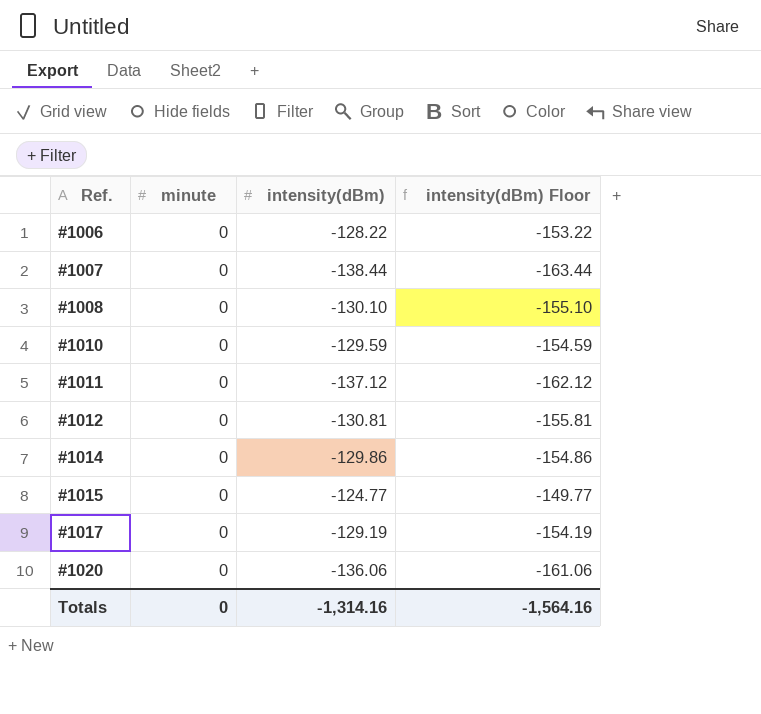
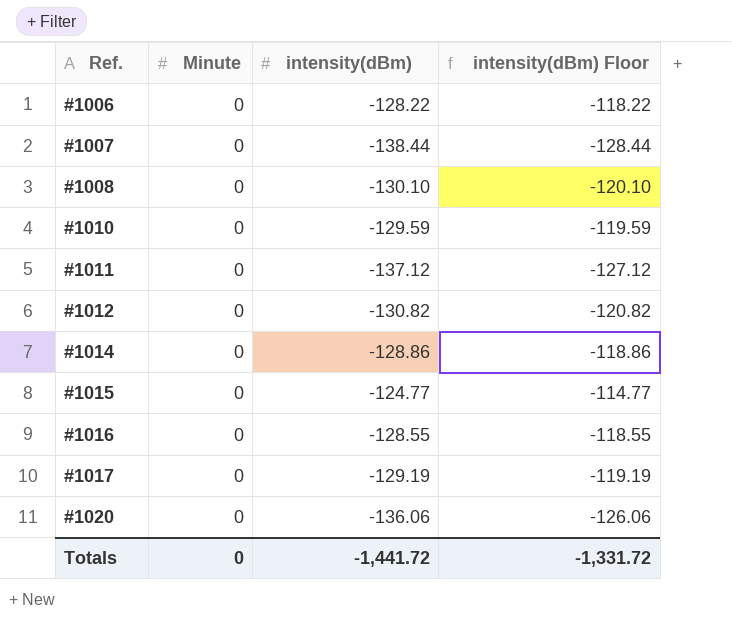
column name: minute -> Minute
column intensity(dBm) Floor | formula: [intensity(dBm)] - 25 -> [intensity(dBm)] + 10
#1012 | intensity(dBm): -130.81 -> -130.82
#1014 | intensity(dBm): -129.86 -> -128.86
row #1016: none -> 0 | -128.55 | -118.55
Totals | intensity(dBm): -1,314.16 -> -1,441.72
Totals | intensity(dBm) Floor: -1,564.16 -> -1,331.72

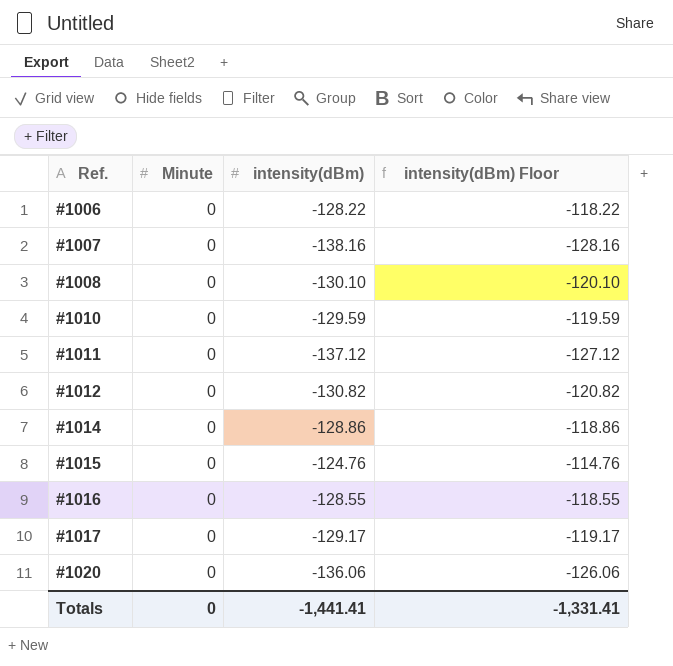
#1007 | intensity(dBm): -138.44 -> -138.16
#1007 | intensity(dBm) Floor: -128.44 -> -128.16
#1015 | intensity(dBm): -124.77 -> -124.76
#1015 | intensity(dBm) Floor: -114.77 -> -114.76
#1017 | intensity(dBm): -129.19 -> -129.17
#1017 | intensity(dBm) Floor: -119.19 -> -119.17
Totals | intensity(dBm): -1,441.72 -> -1,441.41
Totals | intensity(dBm) Floor: -1,331.72 -> -1,331.41

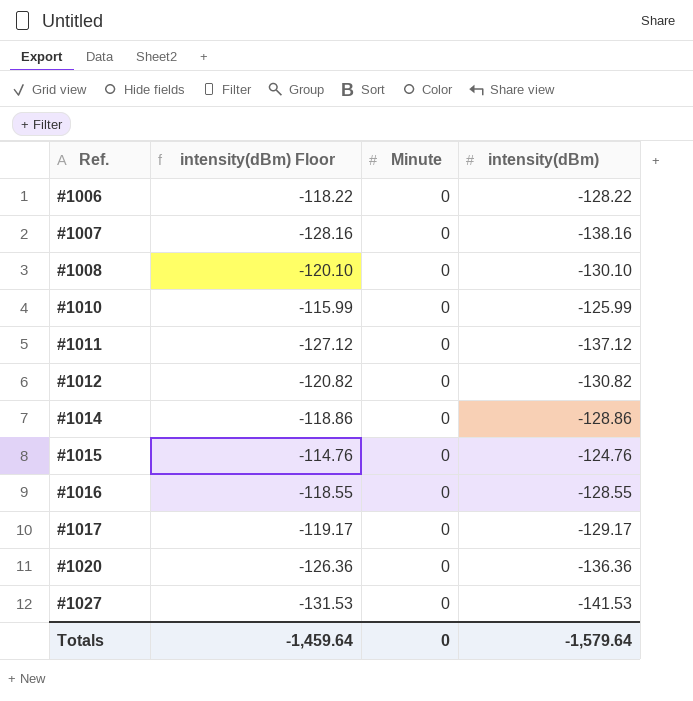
column intensity(dBm) Floor | position: 4 -> 2
#1010 | intensity(dBm) Floor: -119.59 -> -115.99
#1010 | intensity(dBm): -129.59 -> -125.99
#1020 | intensity(dBm) Floor: -126.06 -> -126.36
#1020 | intensity(dBm): -136.06 -> -136.36
row #1027: none -> -131.53 | 0 | -141.53
Totals | intensity(dBm) Floor: -1,331.41 -> -1,459.64
Totals | intensity(dBm): -1,441.41 -> -1,579.64

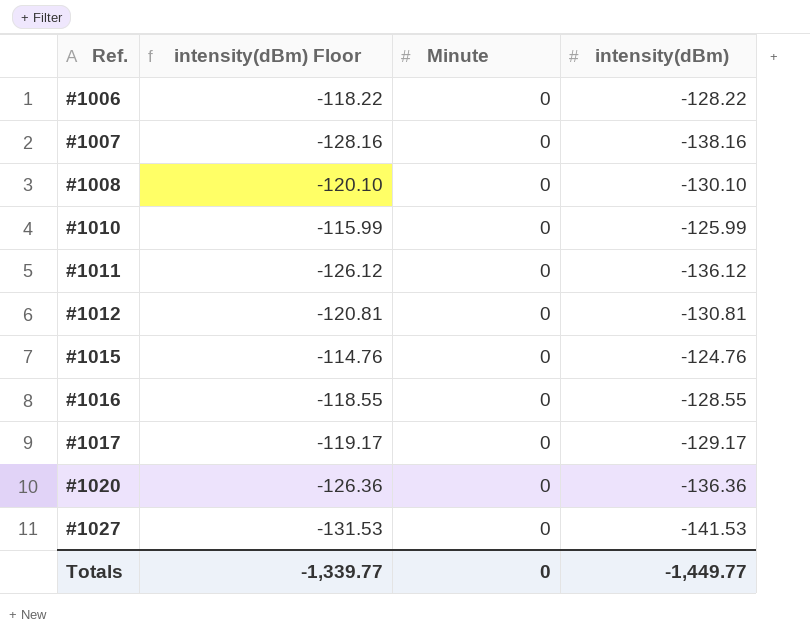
row #1014: -118.86 | 0 | -128.86 -> none
#1011 | intensity(dBm) Floor: -127.12 -> -126.12
#1011 | intensity(dBm): -137.12 -> -136.12
#1012 | intensity(dBm) Floor: -120.82 -> -120.81
#1012 | intensity(dBm): -130.82 -> -130.81
Totals | intensity(dBm) Floor: -1,459.64 -> -1,339.77
Totals | intensity(dBm): -1,579.64 -> -1,449.77

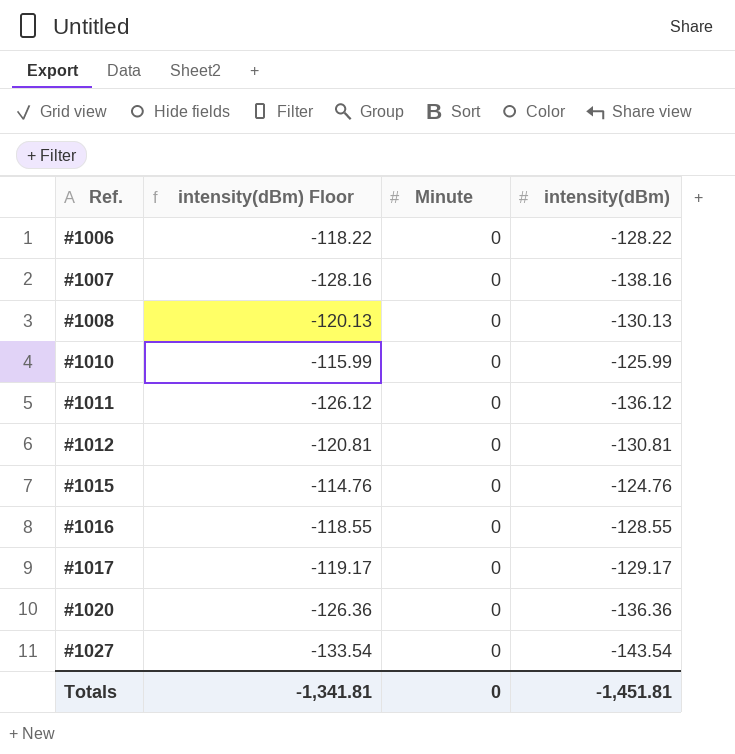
#1008 | intensity(dBm) Floor: -120.10 -> -120.13
#1008 | intensity(dBm): -130.10 -> -130.13
#1027 | intensity(dBm) Floor: -131.53 -> -133.54
#1027 | intensity(dBm): -141.53 -> -143.54
Totals | intensity(dBm) Floor: -1,339.77 -> -1,341.81
Totals | intensity(dBm): -1,449.77 -> -1,451.81

